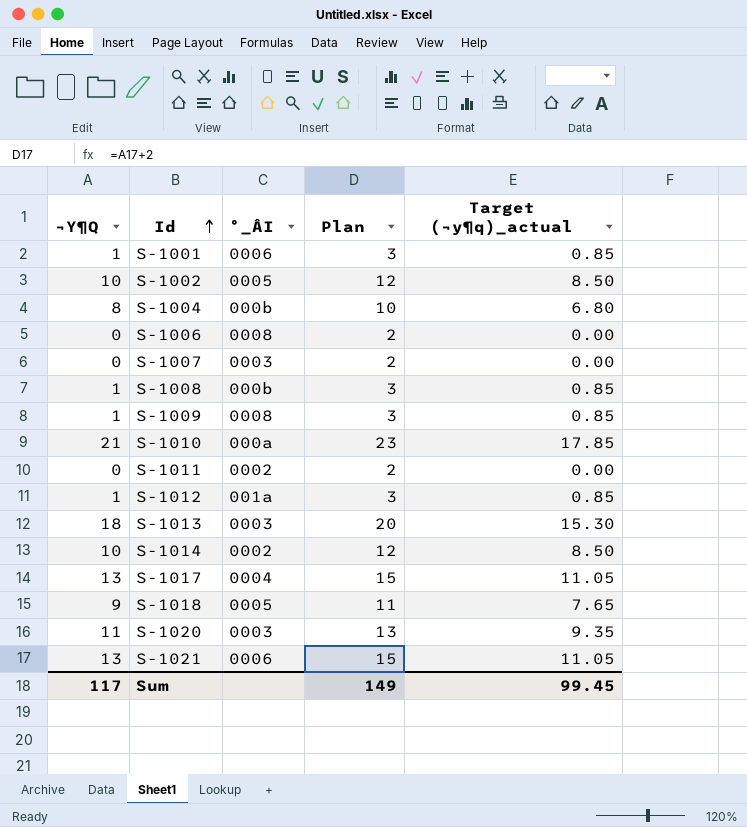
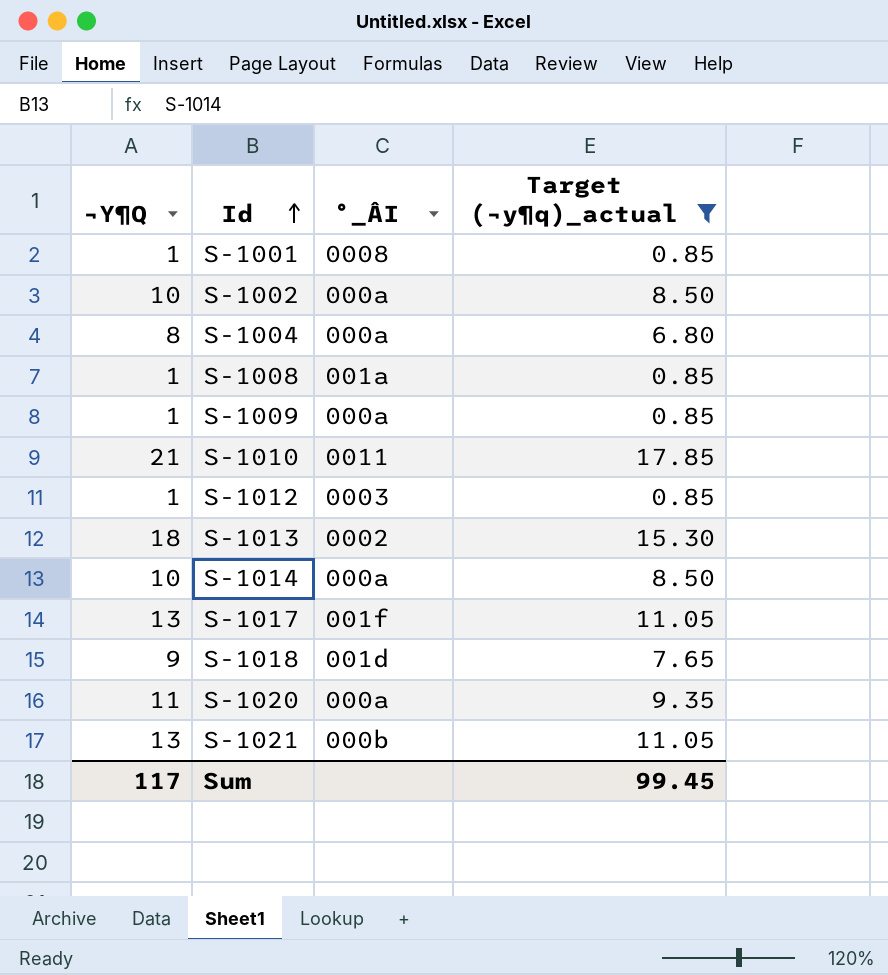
filter: none -> Target (¬y¶q)_actual != 0.00
column Plan | formula: [¬Y¶Q] + 2 -> none
S-1001 | °_ÂI: 0006 -> 0008
S-1002 | °_ÂI: 0005 -> 000a
S-1004 | °_ÂI: 000b -> 000a
S-1008 | °_ÂI: 000b -> 001a
S-1009 | °_ÂI: 0008 -> 000a
S-1010 | °_ÂI: 000a -> 0011
S-1012 | °_ÂI: 001a -> 0003
S-1013 | °_ÂI: 0003 -> 0002
S-1014 | °_ÂI: 0002 -> 000a
S-1017 | °_ÂI: 0004 -> 001f
S-1018 | °_ÂI: 0005 -> 001d
S-1020 | °_ÂI: 0003 -> 000a
S-1021 | °_ÂI: 0006 -> 000b

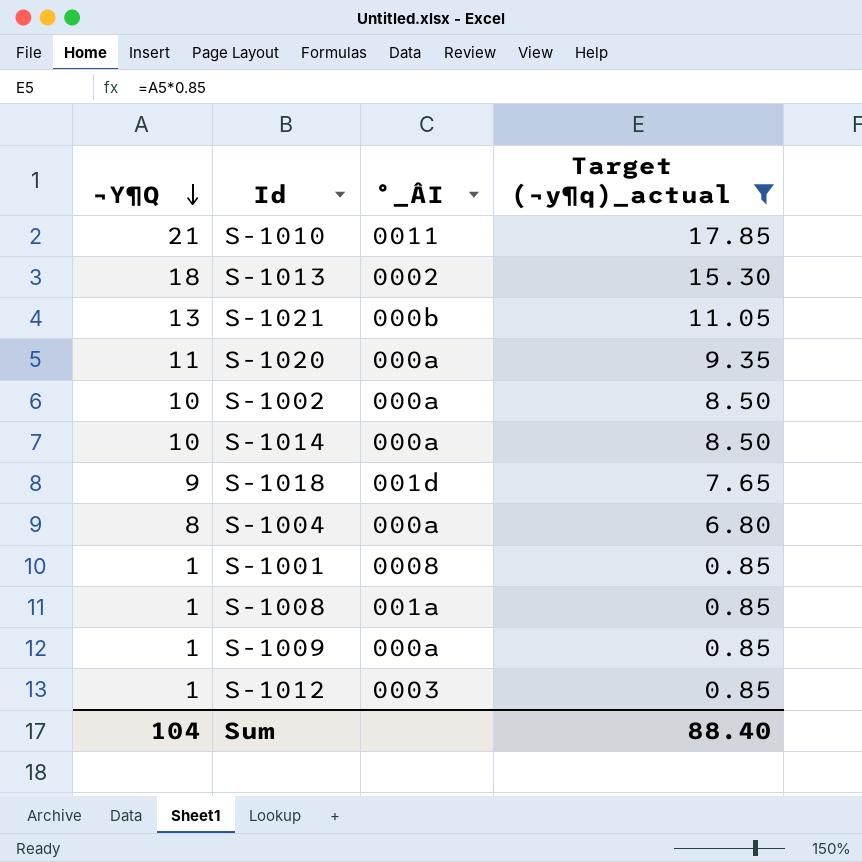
row order: Id ascending -> ¬Y¶Q descending
row S-1017: 13 | 001f | 11.05 -> none
Sum | ¬Y¶Q: 117 -> 104
Sum | Target (¬y¶q)_actual: 99.45 -> 88.40

